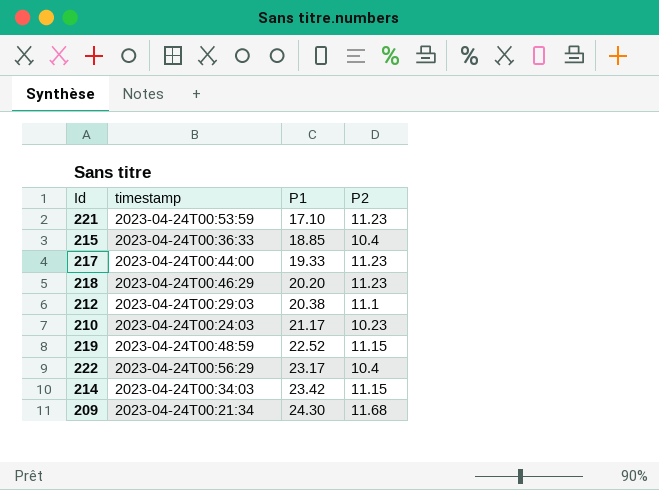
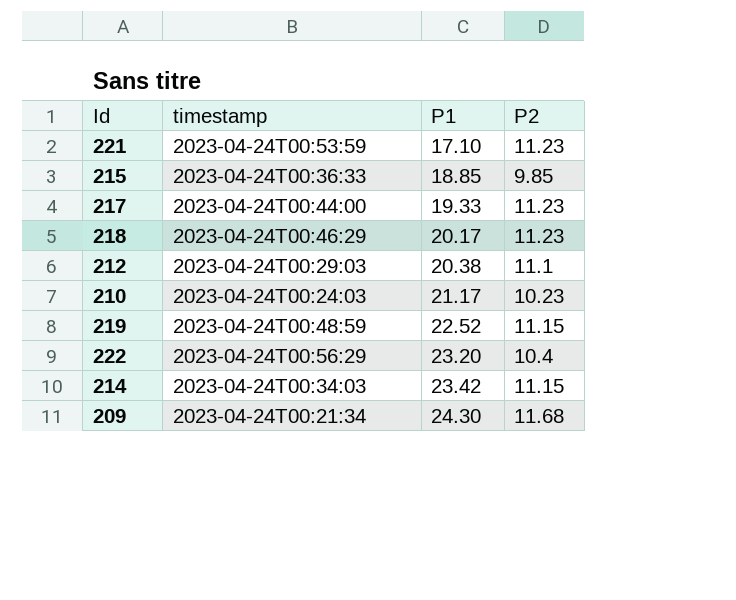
215 | P2: 10.4 -> 9.85
218 | P1: 20.20 -> 20.17
222 | P1: 23.17 -> 23.20

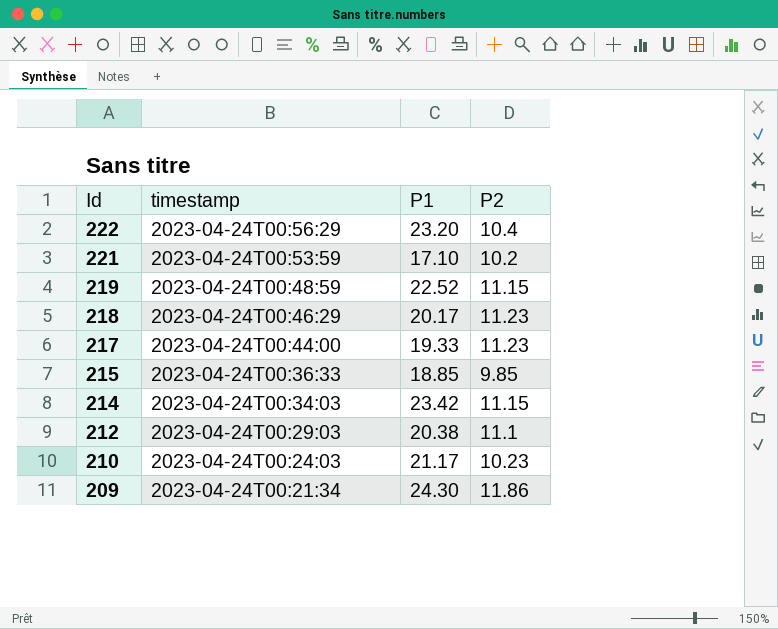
row order: P1 ascending -> Id descending
221 | P2: 11.23 -> 10.2
209 | P2: 11.68 -> 11.86

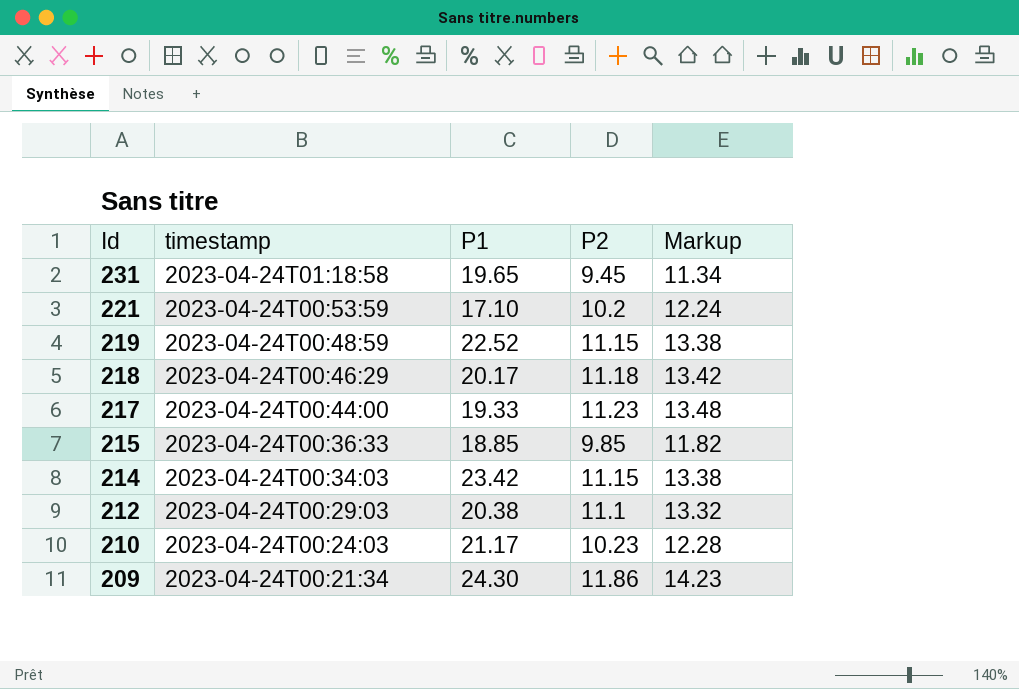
column Markup | formula: none -> [P2] * 1.2
row 222: 2023-04-24T00:56:29 | 23.20 | 10.4 -> none
row 231: none -> 2023-04-24T01:18:58 | 19.65 | 9.45 | 11.34
218 | P2: 11.23 -> 11.18

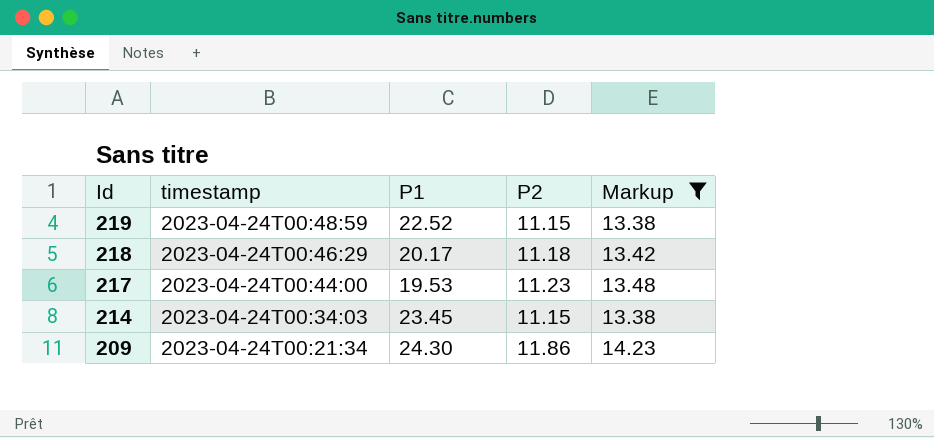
filter: none -> Markup >= 13.38
217 | P1: 19.33 -> 19.53
214 | P1: 23.42 -> 23.45

